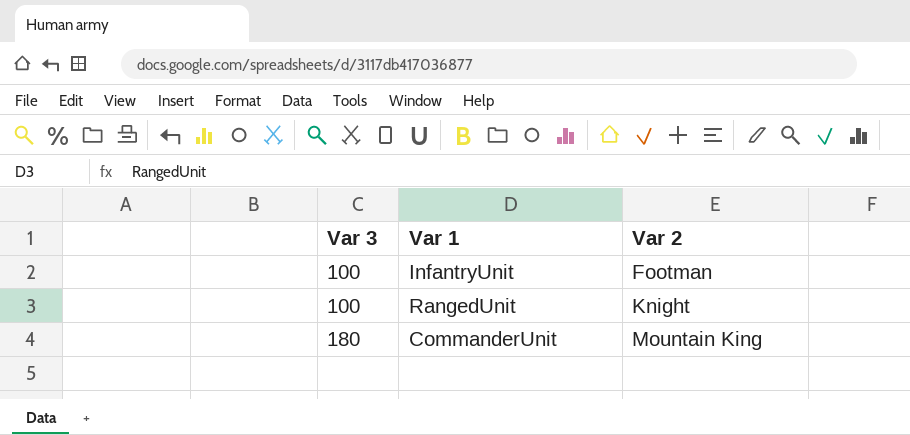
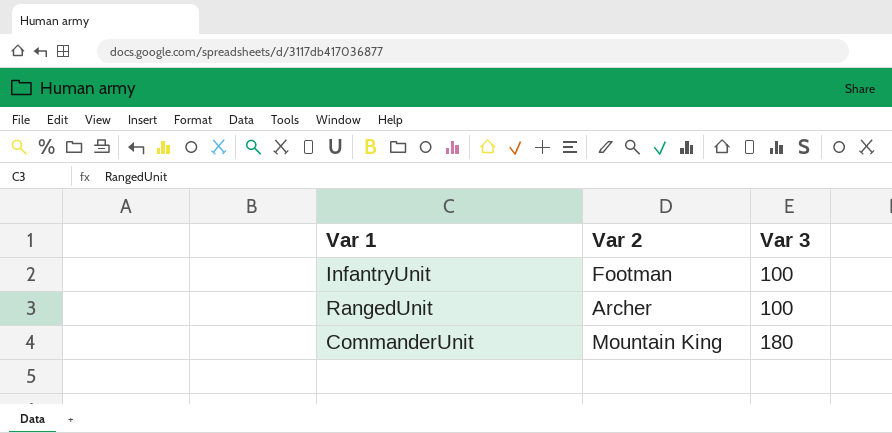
column Var 3 | position: 1 -> 3
RangedUnit | Var 2: Knight -> Archer

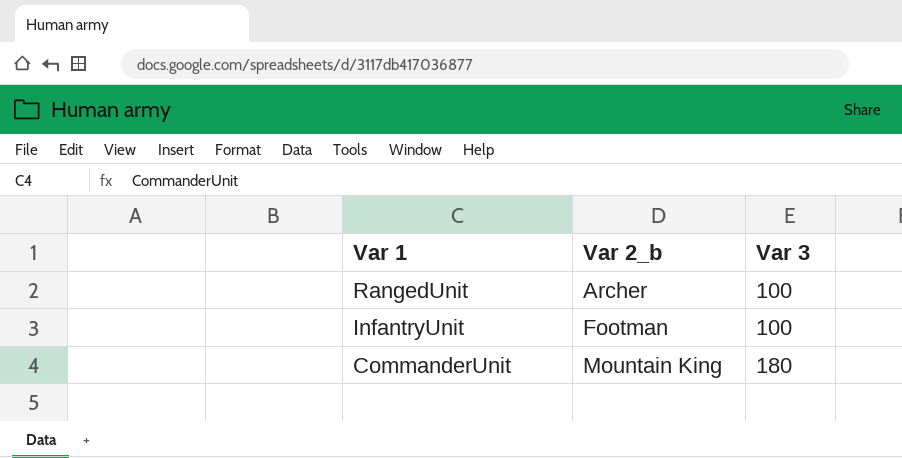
row order: Var 3 ascending -> Var 1 descending
column name: Var 2 -> Var 2_b

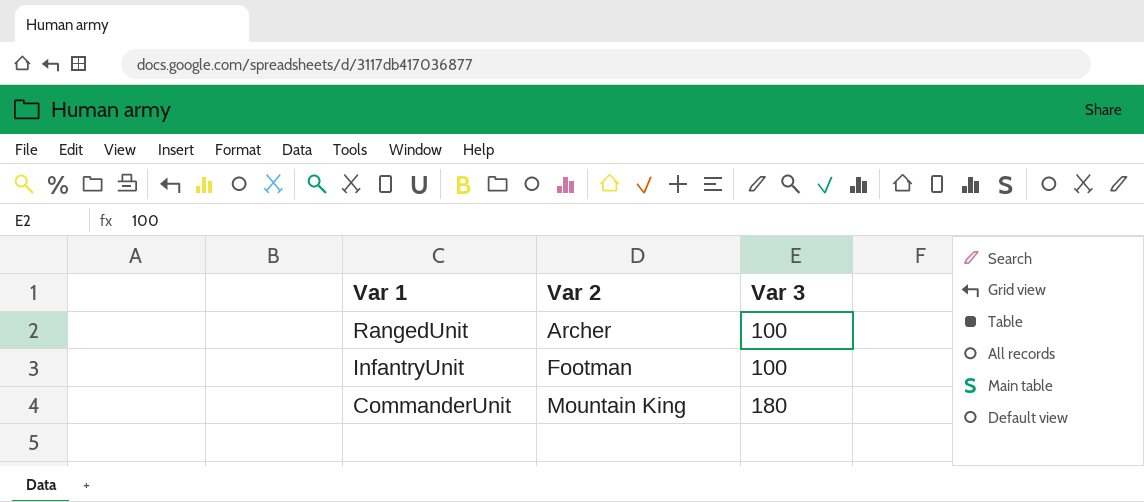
column name: Var 2_b -> Var 2

